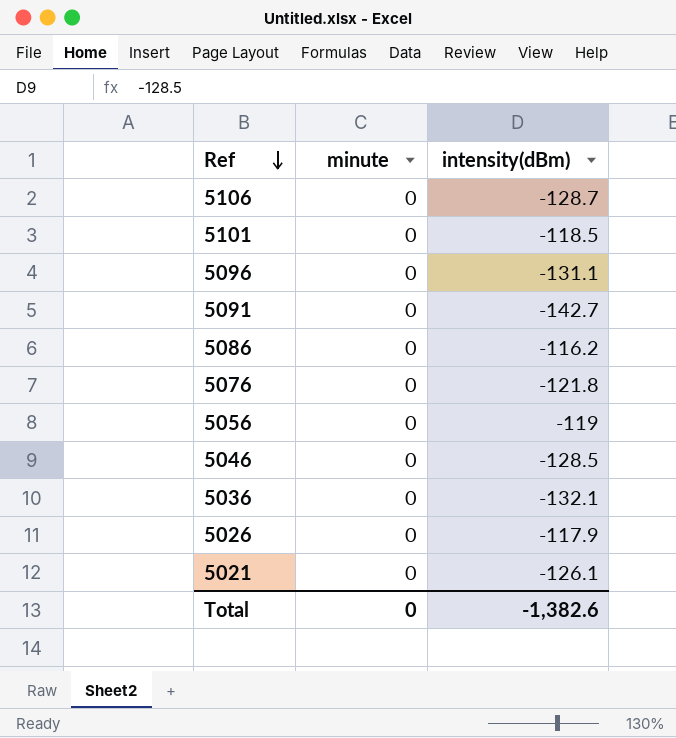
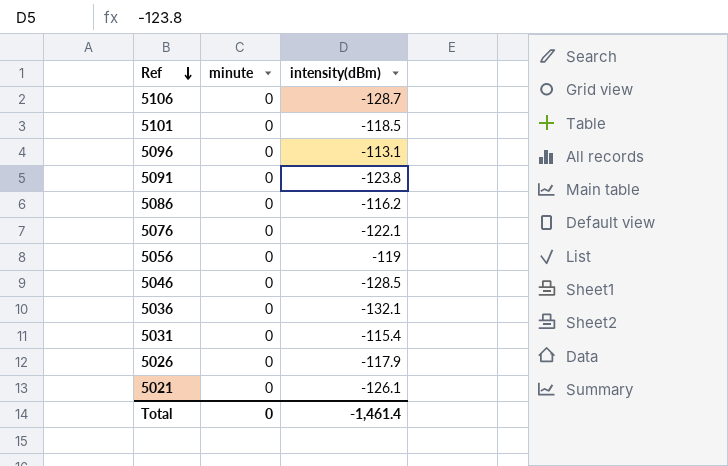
5096 | intensity(dBm): -131.1 -> -113.1
5091 | intensity(dBm): -142.7 -> -123.8
5076 | intensity(dBm): -121.8 -> -122.1
row 5031: none -> 0 | -115.4
Total | intensity(dBm): -1,382.6 -> -1,461.4

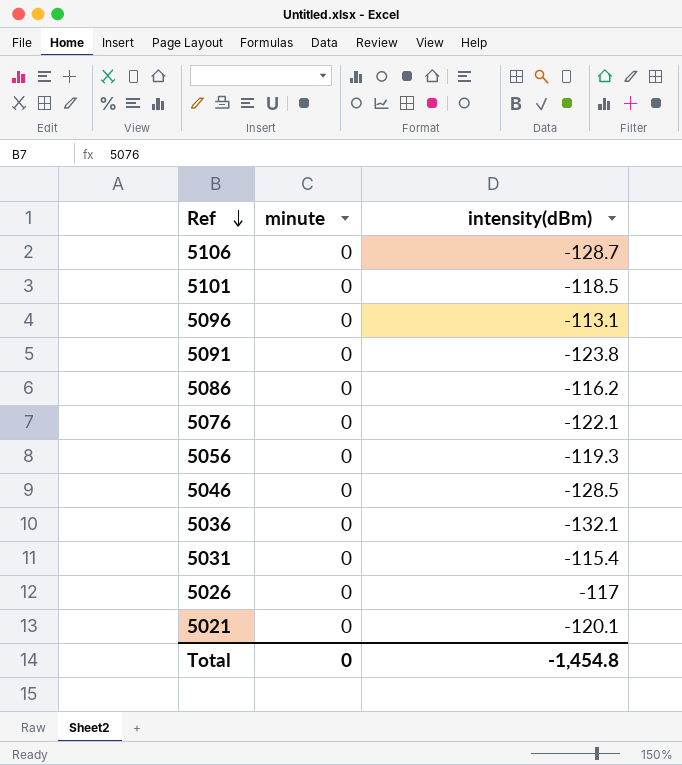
5056 | intensity(dBm): -119 -> -119.3
5026 | intensity(dBm): -117.9 -> -117
5021 | intensity(dBm): -126.1 -> -120.1
Total | intensity(dBm): -1,461.4 -> -1,454.8

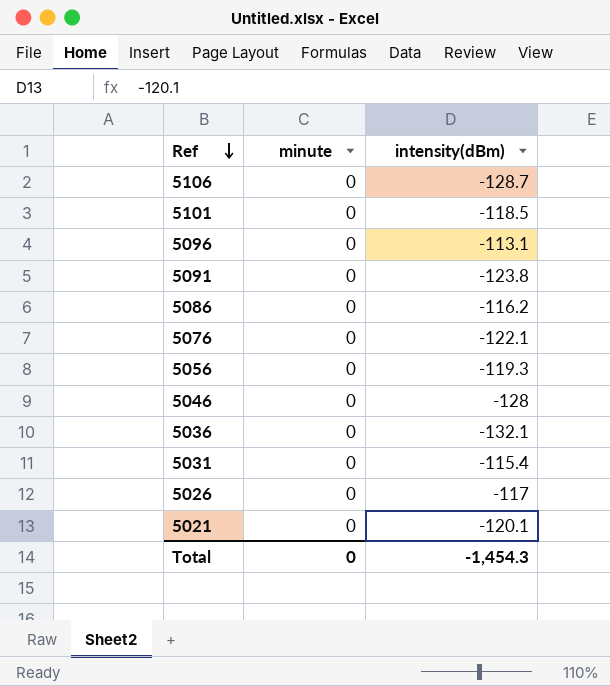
5046 | intensity(dBm): -128.5 -> -128
Total | intensity(dBm): -1,454.8 -> -1,454.3

